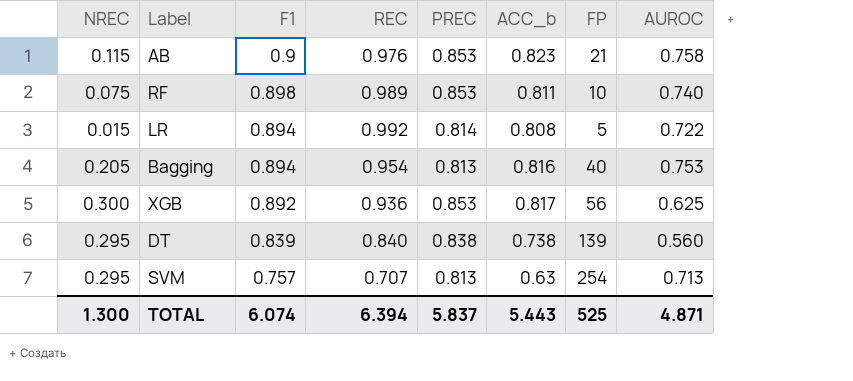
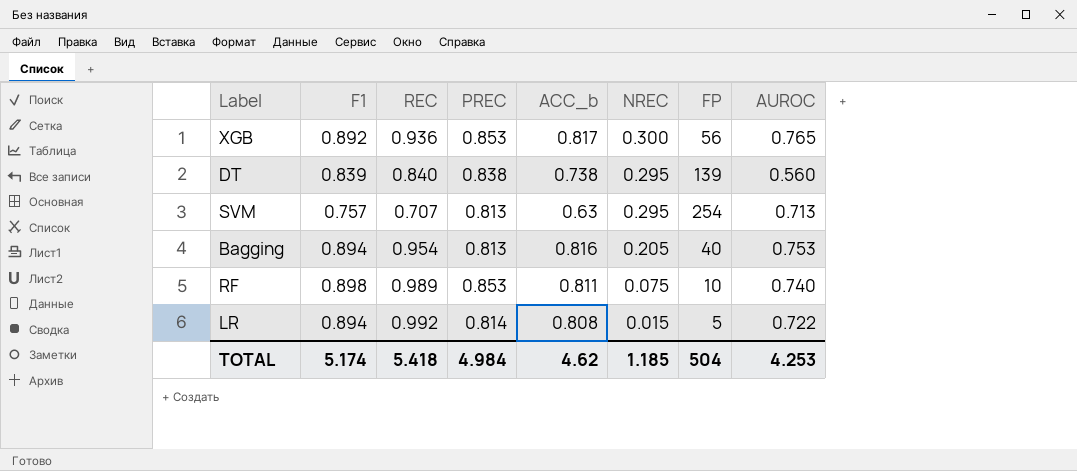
row order: F1 descending -> NREC descending
column NREC | position: 1 -> 6
row AB: 0.115 | 0.9 | 0.976 | 0.853 | 0.823 | 21 | 0.758 -> none
XGB | AUROC: 0.625 -> 0.765
TOTAL | F1: 6.074 -> 5.174
TOTAL | REC: 6.394 -> 5.418
TOTAL | PREC: 5.837 -> 4.984
TOTAL | ACC_b: 5.443 -> 4.62
TOTAL | NREC: 1.300 -> 1.185
TOTAL | FP: 525 -> 504
TOTAL | AUROC: 4.871 -> 4.253

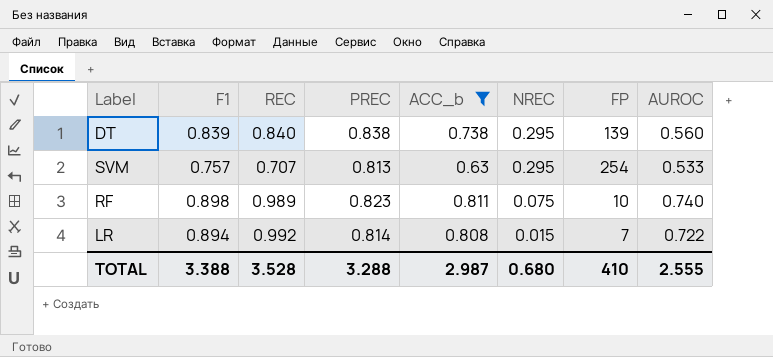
filter: none -> ACC_b <= 0.811
SVM | AUROC: 0.713 -> 0.533
RF | PREC: 0.853 -> 0.823
LR | FP: 5 -> 7
TOTAL | F1: 5.174 -> 3.388
TOTAL | REC: 5.418 -> 3.528
TOTAL | PREC: 4.984 -> 3.288
TOTAL | ACC_b: 4.62 -> 2.987
TOTAL | NREC: 1.185 -> 0.680
TOTAL | FP: 504 -> 410
TOTAL | AUROC: 4.253 -> 2.555

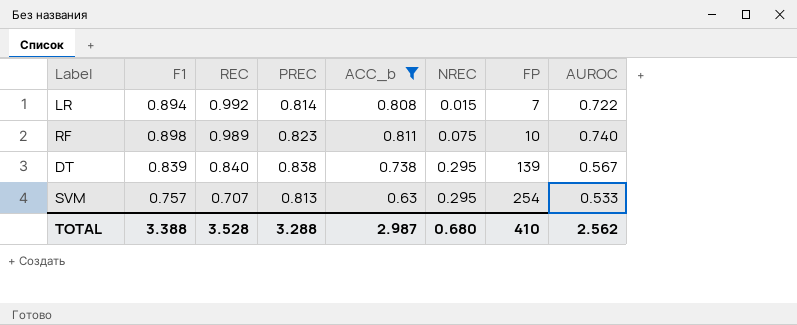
row order: NREC descending -> REC descending
DT | AUROC: 0.560 -> 0.567
TOTAL | AUROC: 2.555 -> 2.562

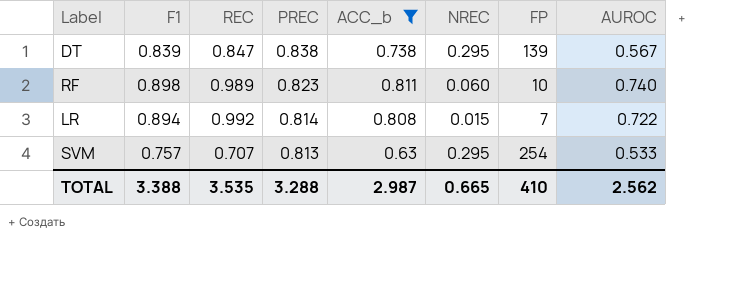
row order: REC descending -> PREC descending
DT | REC: 0.840 -> 0.847
RF | NREC: 0.075 -> 0.060
TOTAL | REC: 3.528 -> 3.535
TOTAL | NREC: 0.680 -> 0.665

